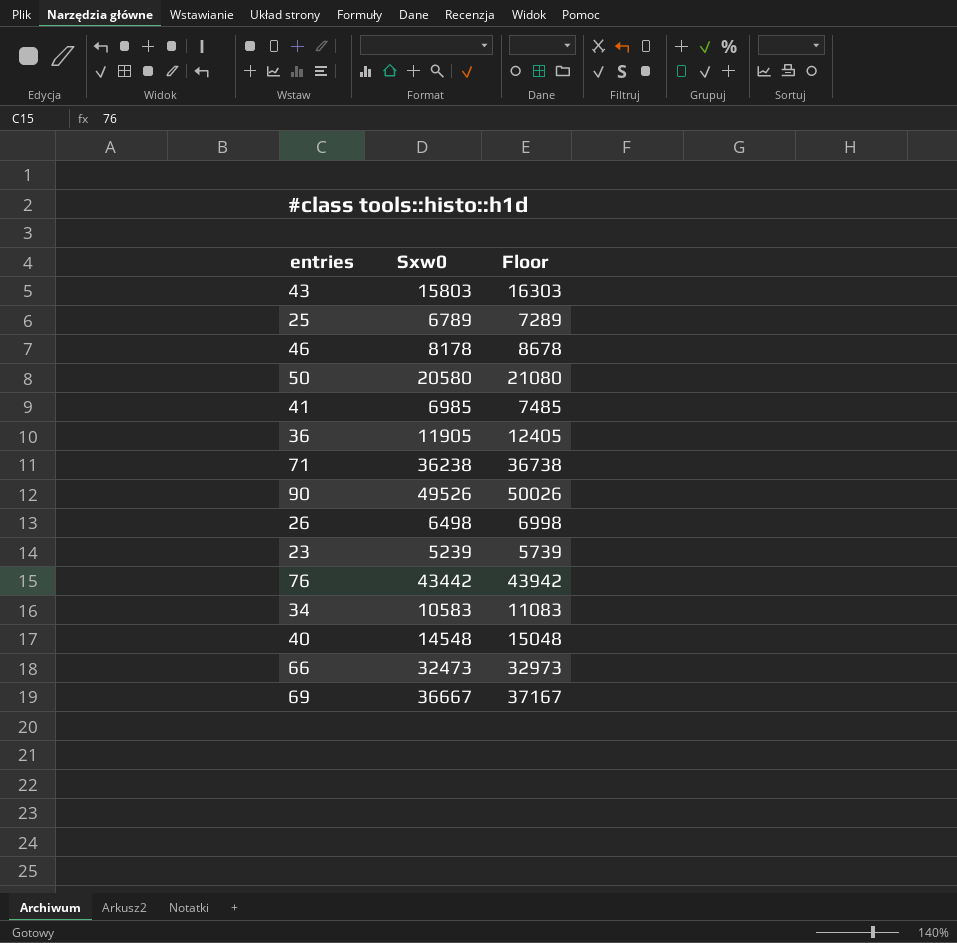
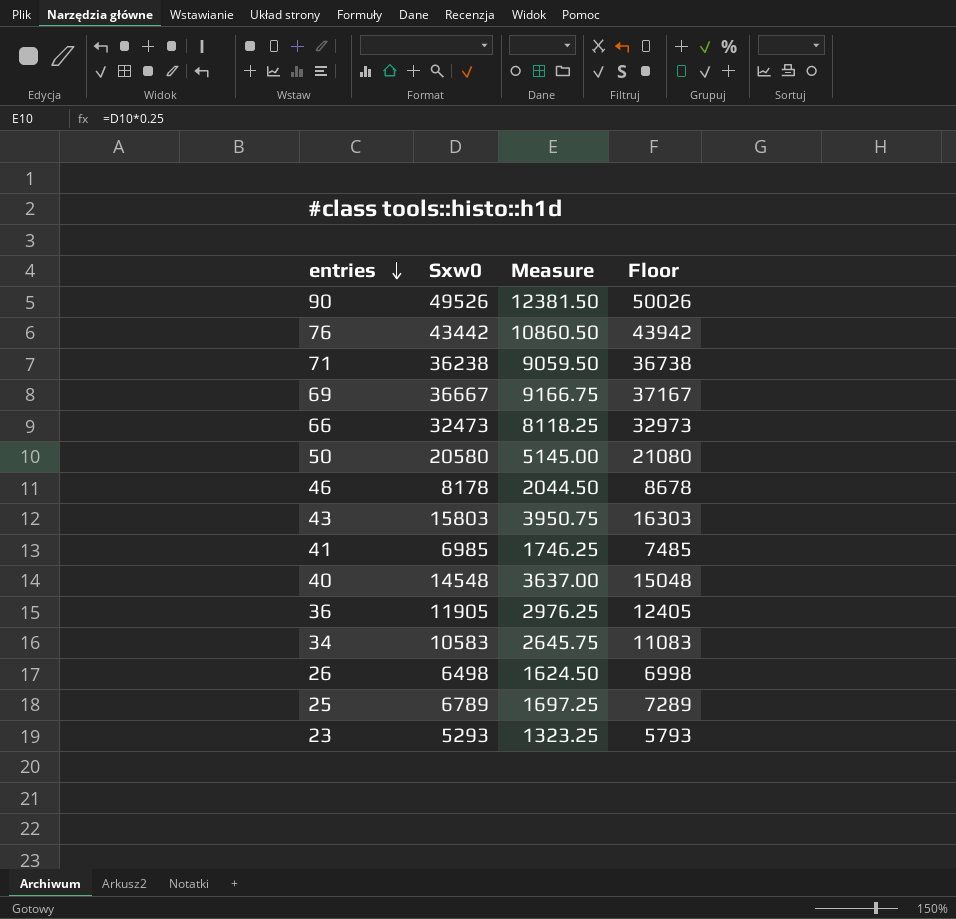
row order: none -> entries descending
column Measure | formula: none -> [Sxw0] * 0.25
23 | Sxw0: 5239 -> 5293
23 | Floor: 5739 -> 5793

